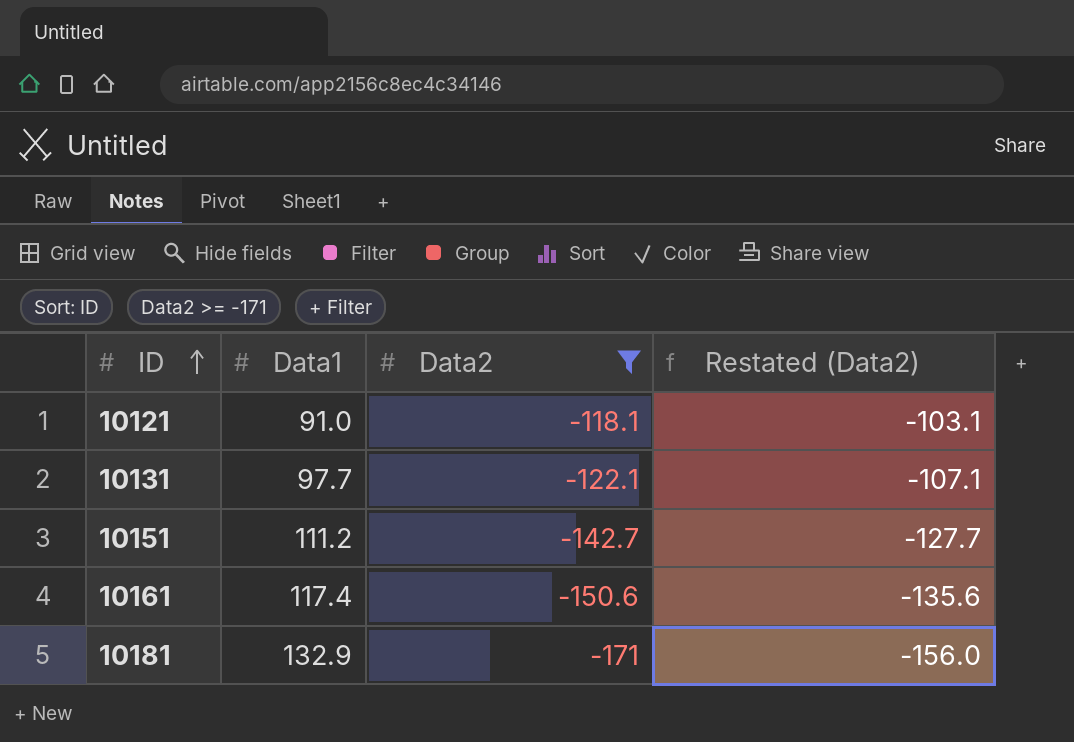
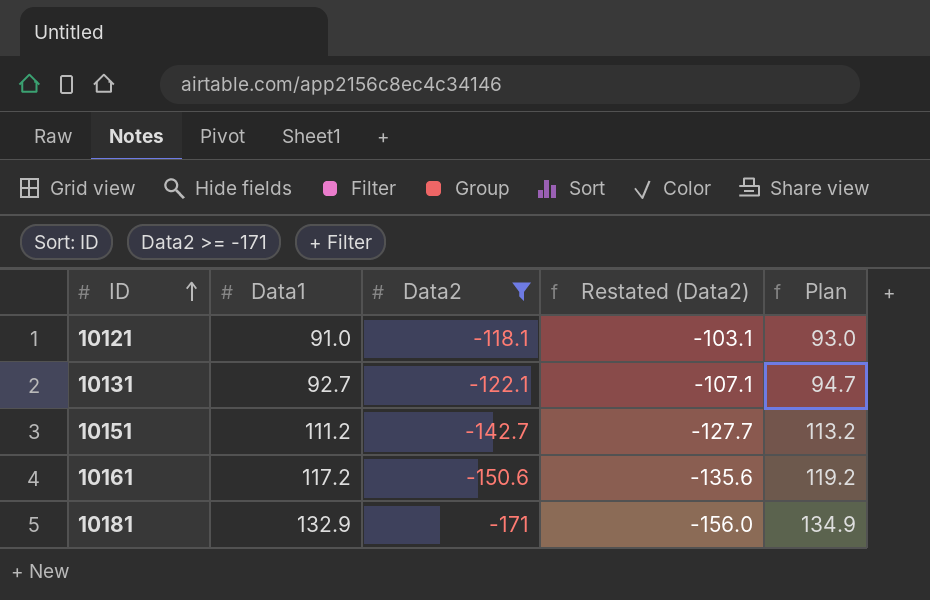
column Plan | formula: none -> [Data1] + 2
10131 | Data1: 97.7 -> 92.7
10161 | Data1: 117.4 -> 117.2

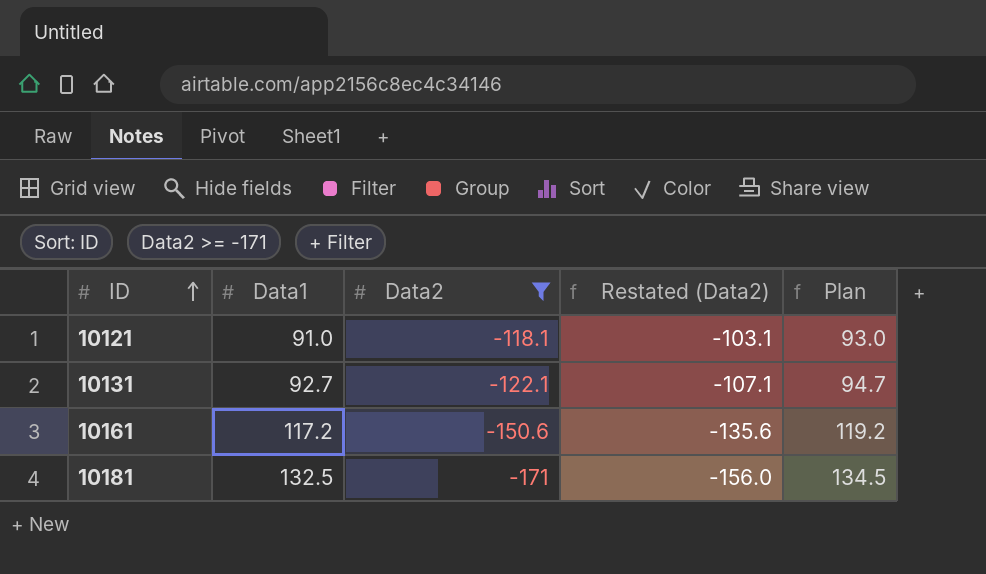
row 10151: 111.2 | -142.7 | -127.7 | 113.2 -> none
10181 | Data1: 132.9 -> 132.5
10181 | Plan: 134.9 -> 134.5

